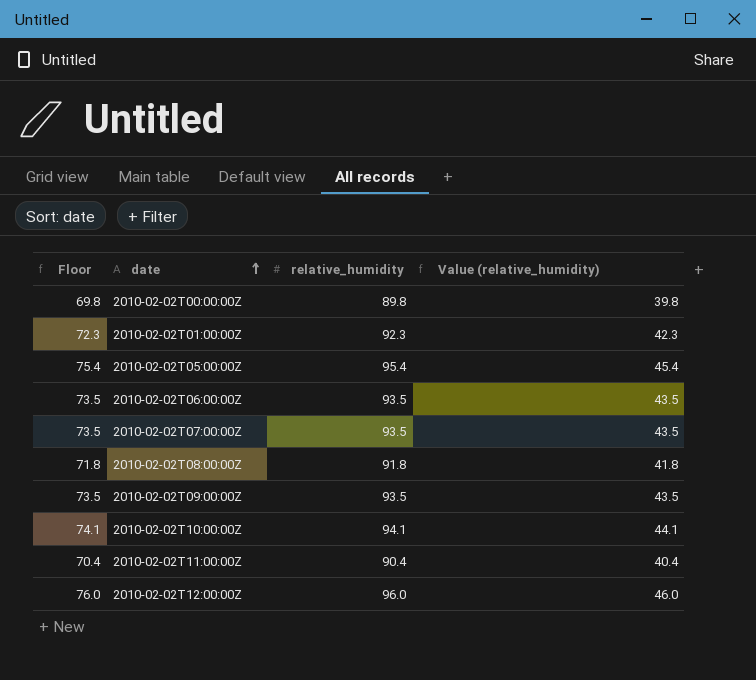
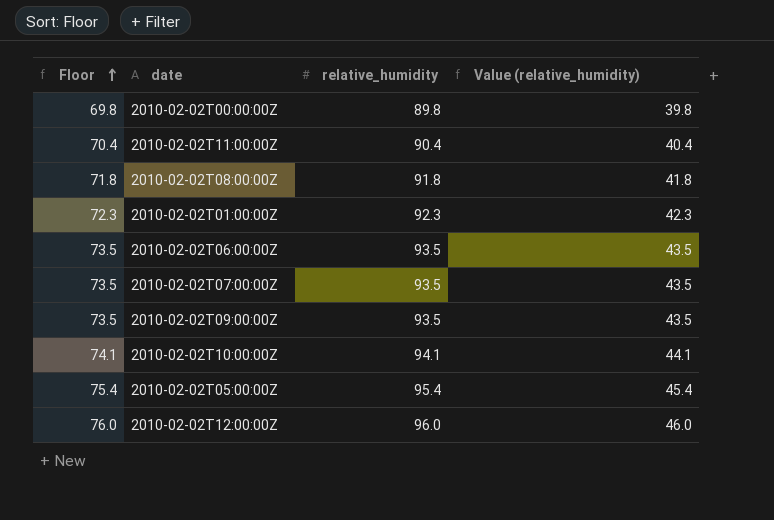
row order: date ascending -> Floor ascending

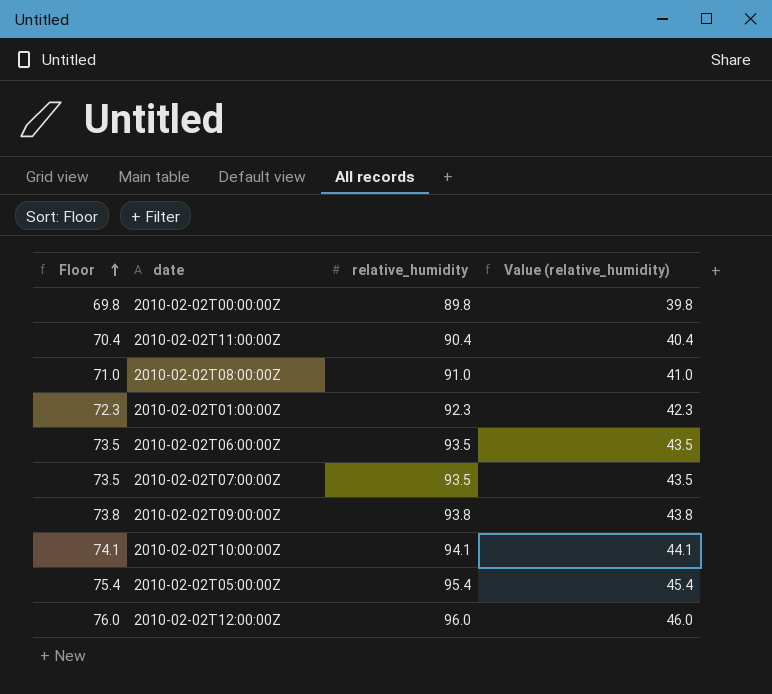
2010-02-02T08:00:00Z | Floor: 71.8 -> 71.0
2010-02-02T08:00:00Z | relative_humidity: 91.8 -> 91.0
2010-02-02T08:00:00Z | Value (relative_humidity): 41.8 -> 41.0
2010-02-02T09:00:00Z | Floor: 73.5 -> 73.8
2010-02-02T09:00:00Z | relative_humidity: 93.5 -> 93.8
2010-02-02T09:00:00Z | Value (relative_humidity): 43.5 -> 43.8

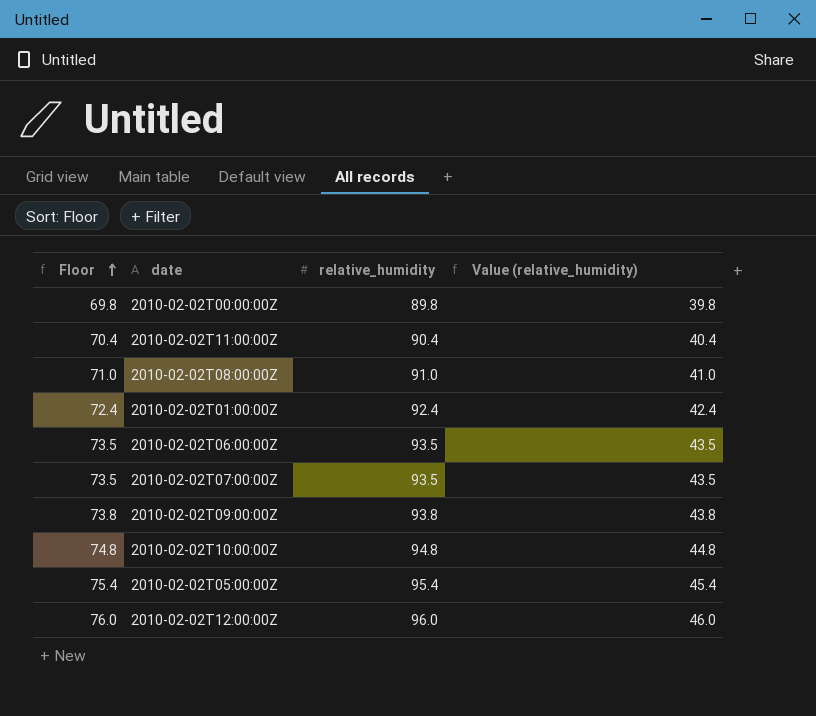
2010-02-02T01:00:00Z | Floor: 72.3 -> 72.4
2010-02-02T01:00:00Z | relative_humidity: 92.3 -> 92.4
2010-02-02T01:00:00Z | Value (relative_humidity): 42.3 -> 42.4
2010-02-02T10:00:00Z | Floor: 74.1 -> 74.8
2010-02-02T10:00:00Z | relative_humidity: 94.1 -> 94.8
2010-02-02T10:00:00Z | Value (relative_humidity): 44.1 -> 44.8

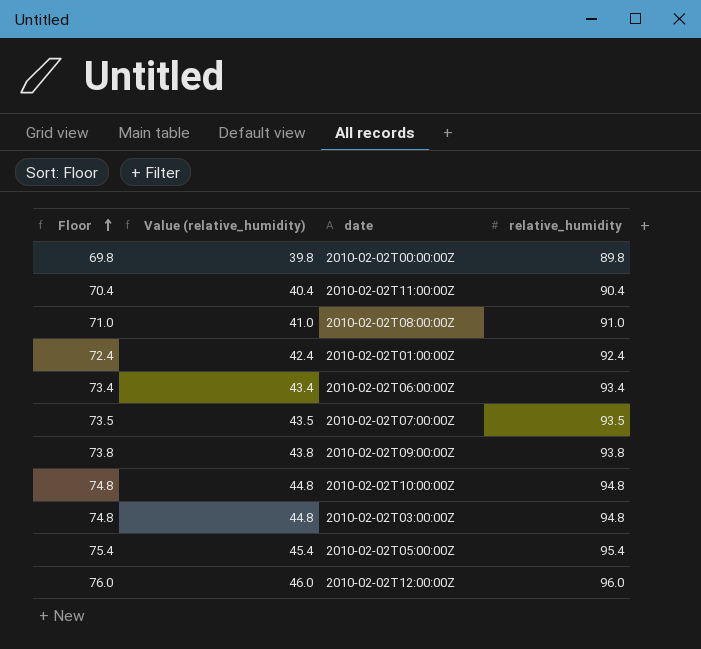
column Value (relative_humidity) | position: 4 -> 2
2010-02-02T06:00:00Z | Floor: 73.5 -> 73.4
2010-02-02T06:00:00Z | Value (relative_humidity): 43.5 -> 43.4
2010-02-02T06:00:00Z | relative_humidity: 93.5 -> 93.4
row 2010-02-02T03:00:00Z: none -> 74.8 | 44.8 | 94.8

